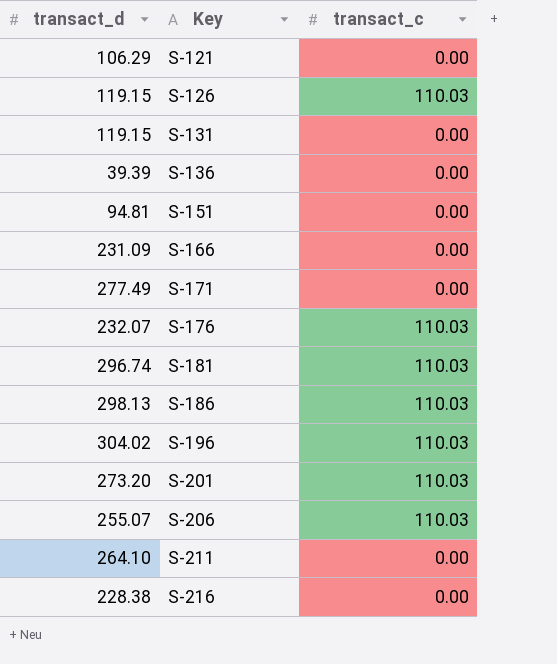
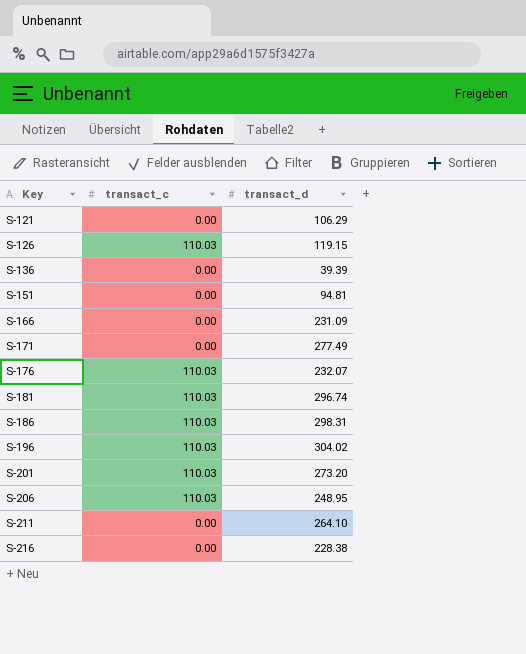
column transact_d | position: 1 -> 3
row S-131: 119.15 | 0.00 -> none
S-186 | transact_d: 298.13 -> 298.31
S-206 | transact_d: 255.07 -> 248.95

